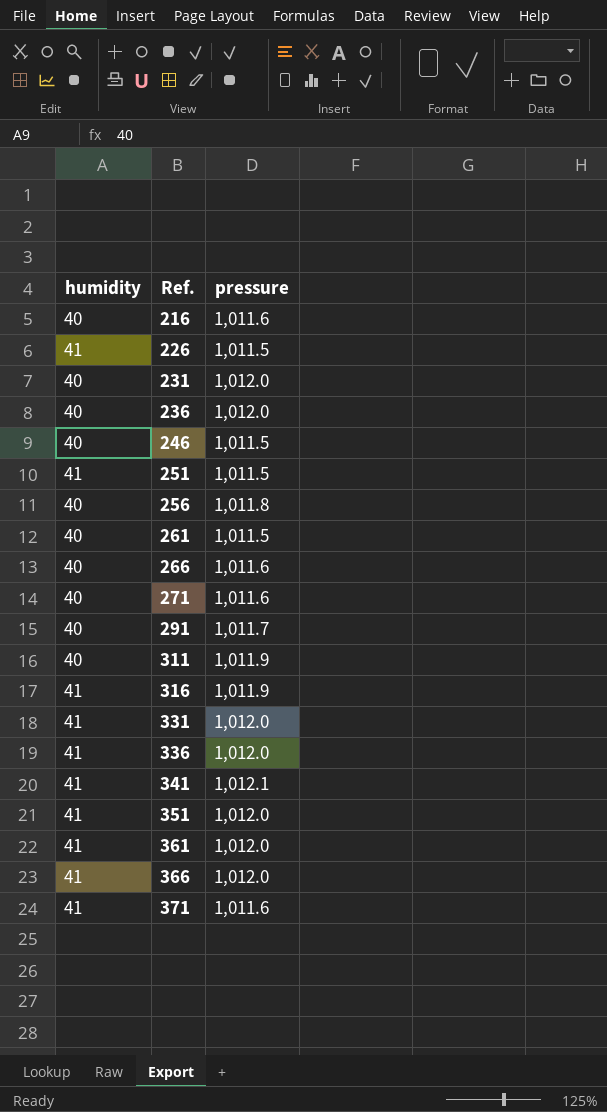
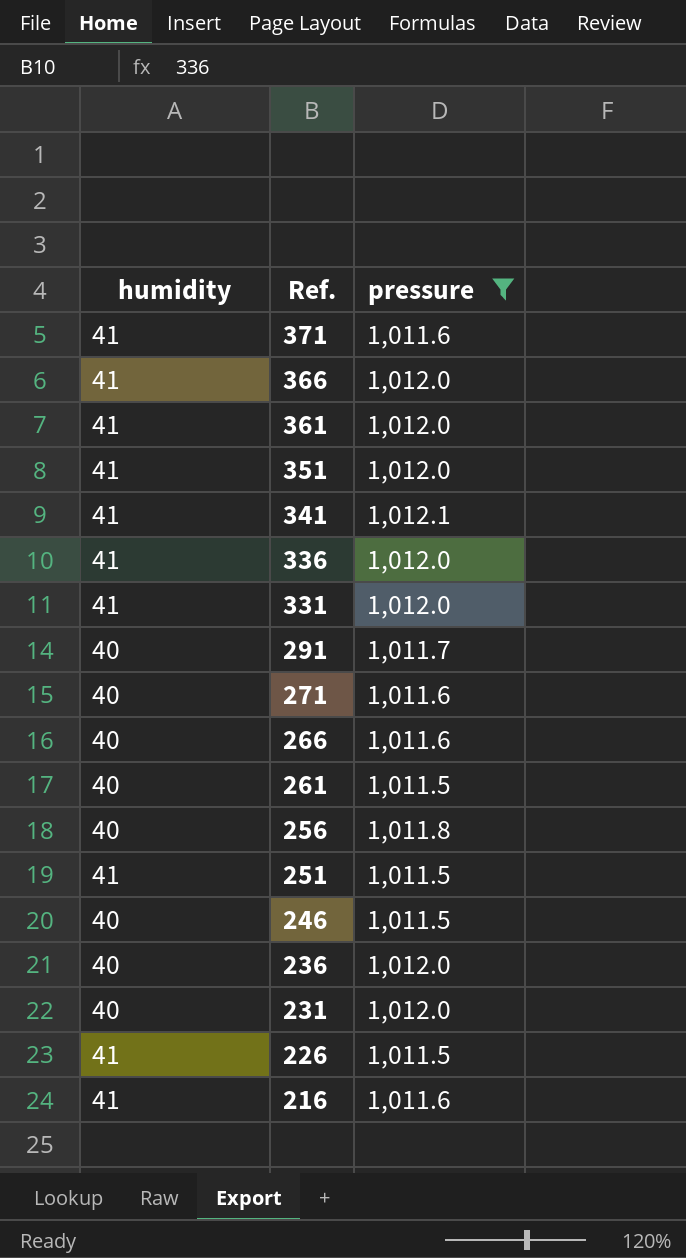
filter: none -> pressure != 1,011.9
row order: Ref. ascending -> Ref. descending
216 | humidity: 40 -> 41

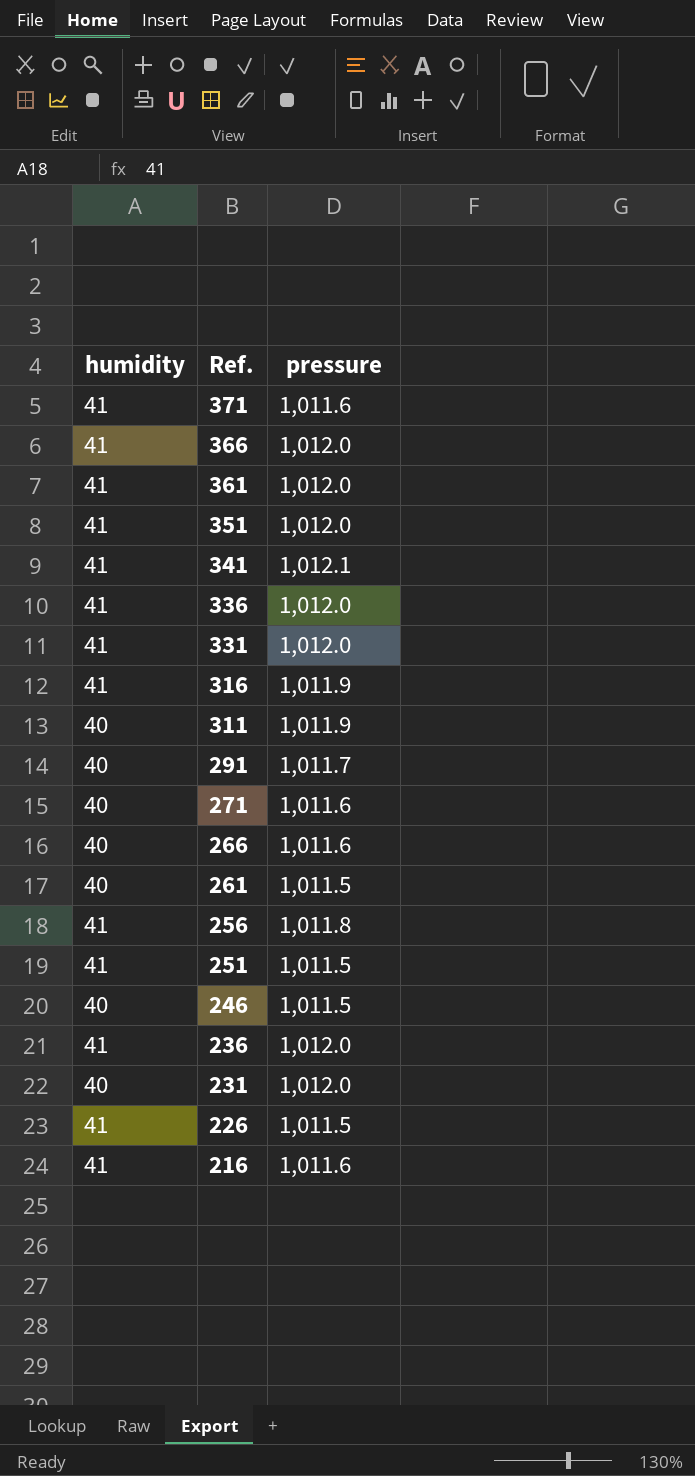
filter: pressure != 1,011.9 -> none
256 | humidity: 40 -> 41
236 | humidity: 40 -> 41

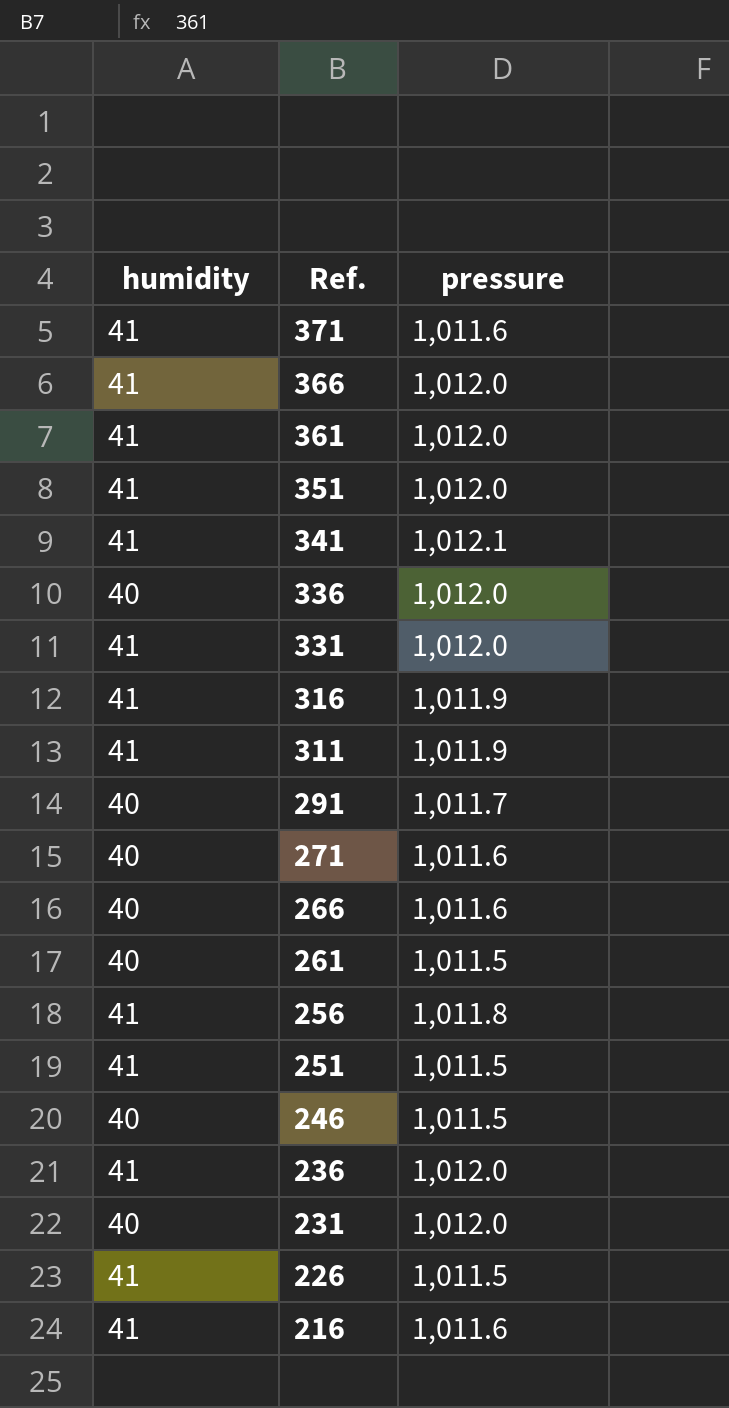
336 | humidity: 41 -> 40
311 | humidity: 40 -> 41

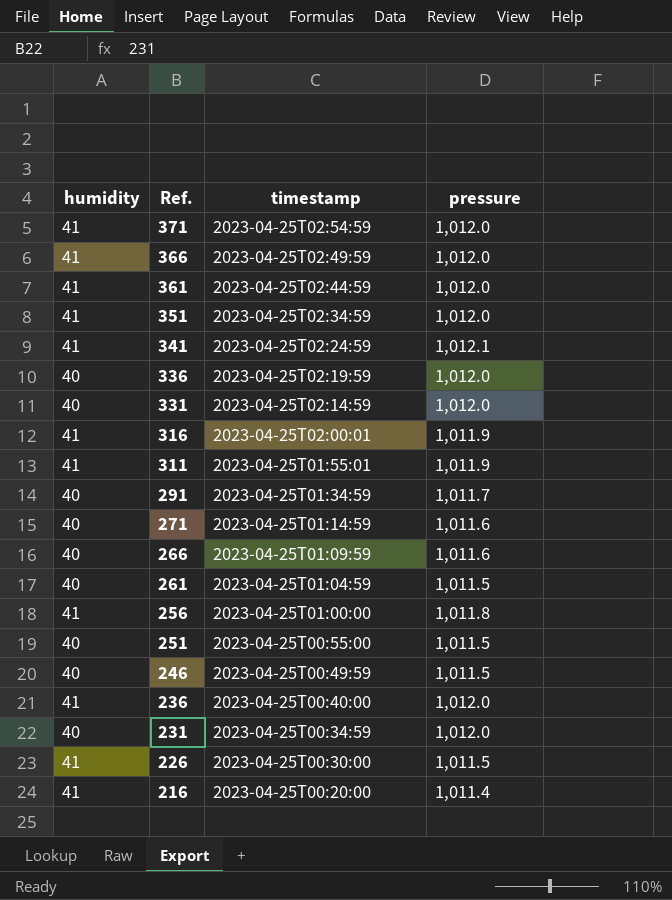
column timestamp | position: none -> 3
371 | pressure: 1,011.6 -> 1,012.0
331 | humidity: 41 -> 40
251 | humidity: 41 -> 40
216 | pressure: 1,011.6 -> 1,011.4

